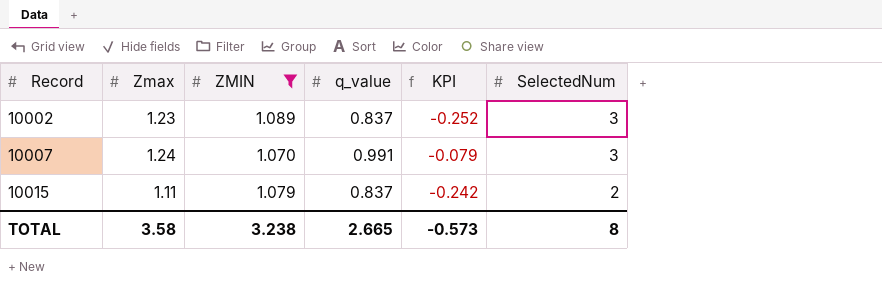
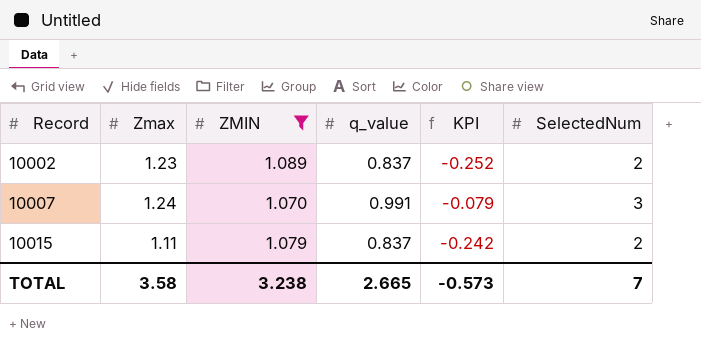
10002 | SelectedNum: 3 -> 2
TOTAL | SelectedNum: 8 -> 7

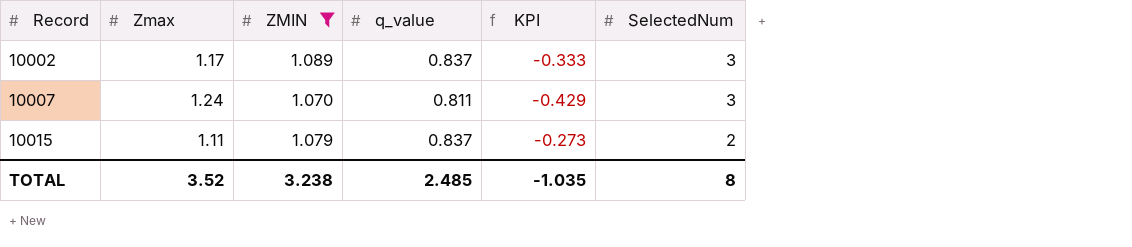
column KPI | formula: [q_value] - [ZMIN] -> [q_value] - [Zmax]
10002 | Zmax: 1.23 -> 1.17
10002 | SelectedNum: 2 -> 3
10007 | q_value: 0.991 -> 0.811
TOTAL | Zmax: 3.58 -> 3.52
TOTAL | q_value: 2.665 -> 2.485
TOTAL | KPI: -0.573 -> -1.035
TOTAL | SelectedNum: 7 -> 8

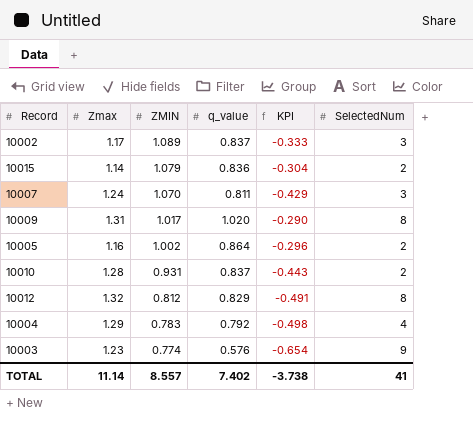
filter: ZMIN >= 1.070 -> none
row order: Record ascending -> ZMIN descending
10015 | Zmax: 1.11 -> 1.14
10015 | q_value: 0.837 -> 0.836
10015 | KPI: -0.273 -> -0.304
TOTAL | Zmax: 3.52 -> 11.14
TOTAL | ZMIN: 3.238 -> 8.557
TOTAL | q_value: 2.485 -> 7.402
TOTAL | KPI: -1.035 -> -3.738
TOTAL | SelectedNum: 8 -> 41

